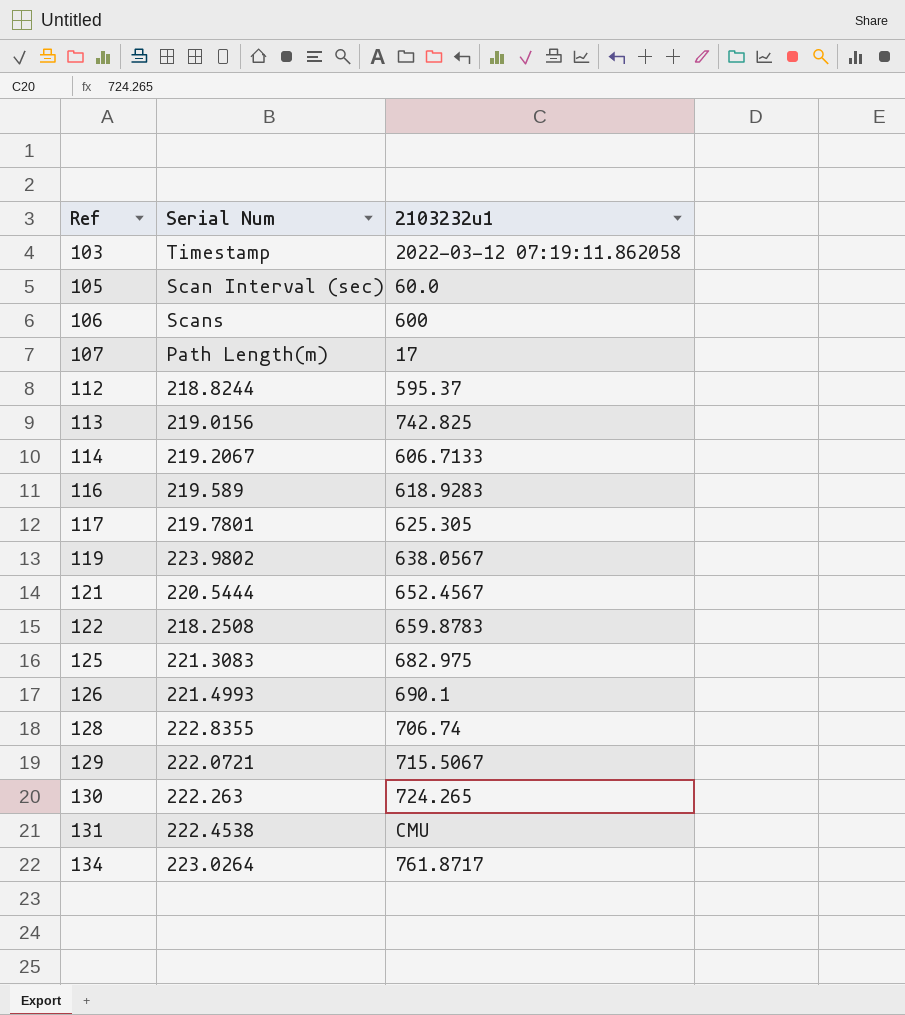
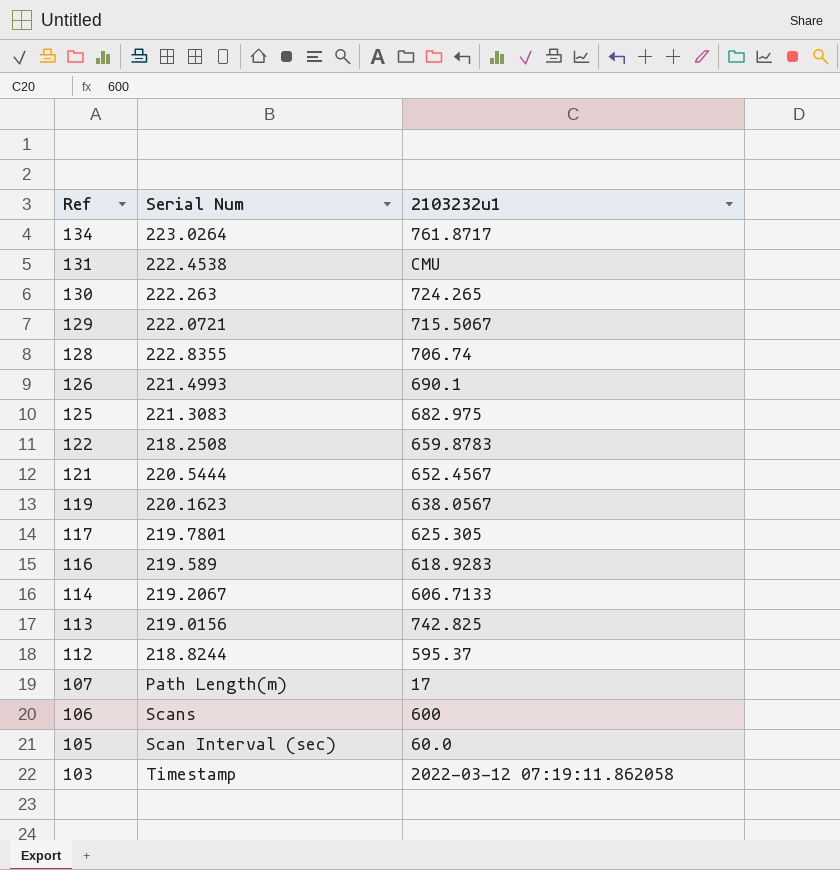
row order: Ref ascending -> Ref descending
119 | Serial Num: 223.9802 -> 220.1623

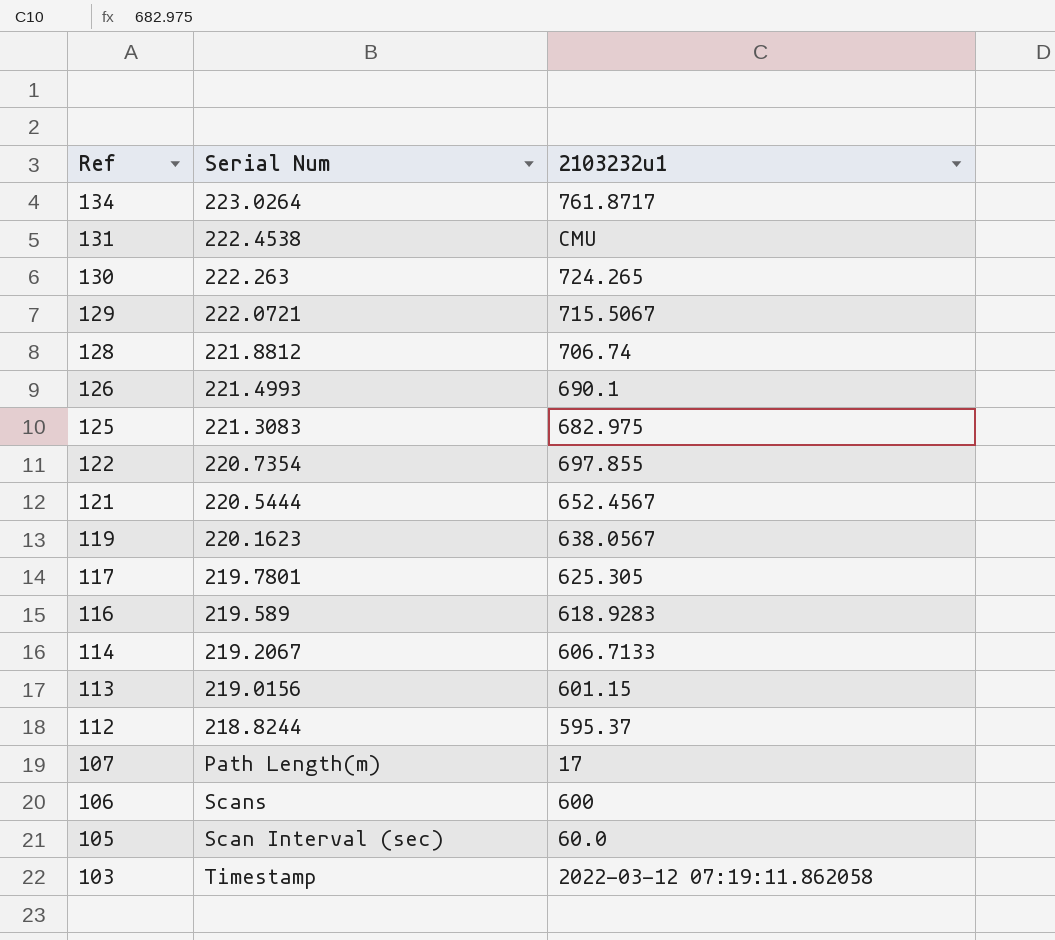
128 | Serial Num: 222.8355 -> 221.8812
122 | Serial Num: 218.2508 -> 220.7354
122 | 2103232u1: 659.8783 -> 697.855
113 | 2103232u1: 742.825 -> 601.15

